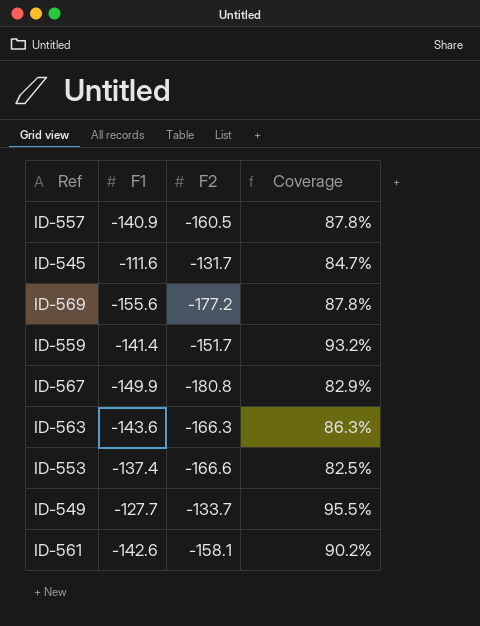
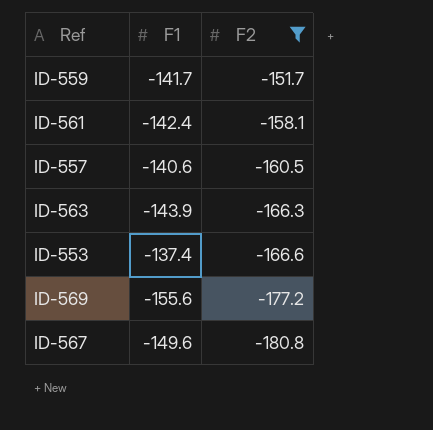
filter: none -> F2 <= -151.7
row order: none -> F2 descending
column Coverage | formula: [F1] / [F2] -> none
ID-559 | F1: -141.4 -> -141.7
ID-561 | F1: -142.6 -> -142.4
ID-557 | F1: -140.9 -> -140.6
ID-563 | F1: -143.6 -> -143.9
ID-567 | F1: -149.9 -> -149.6

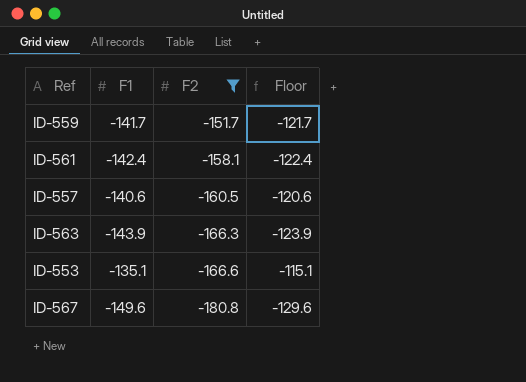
column Floor | formula: none -> [F1] + 20
row ID-569: -155.6 | -177.2 -> none
ID-553 | F1: -137.4 -> -135.1

